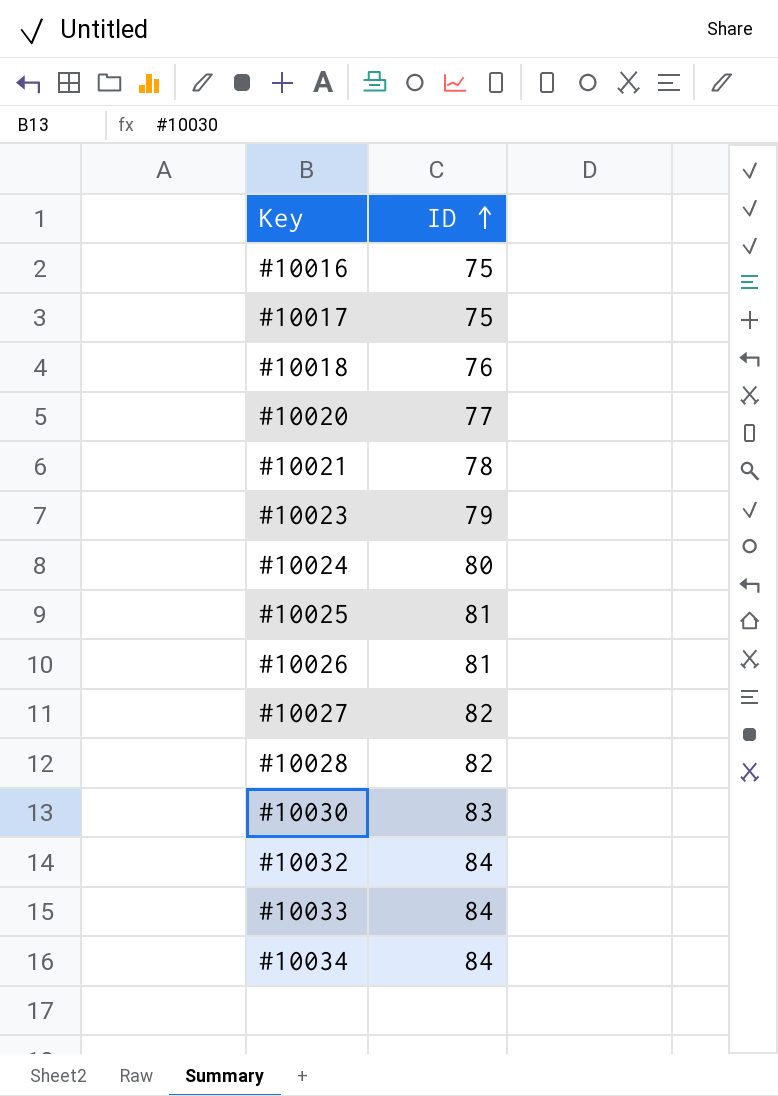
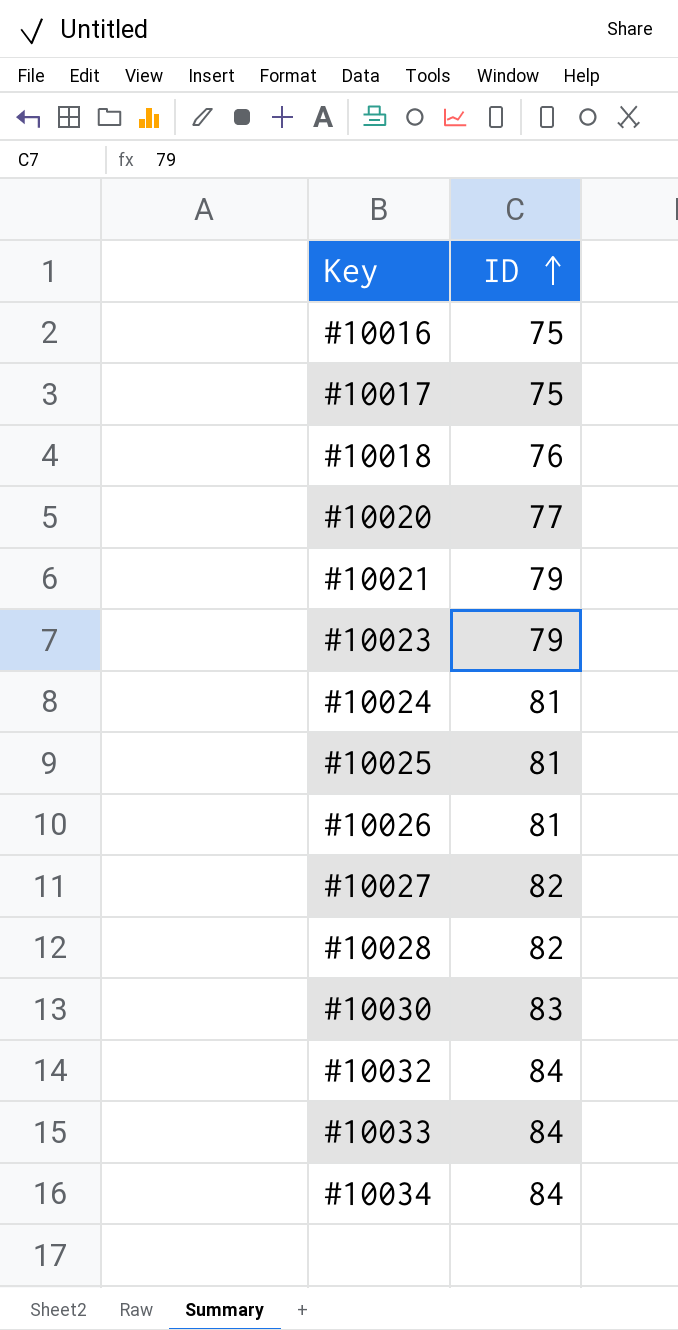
#10021 | ID: 78 -> 79
#10024 | ID: 80 -> 81

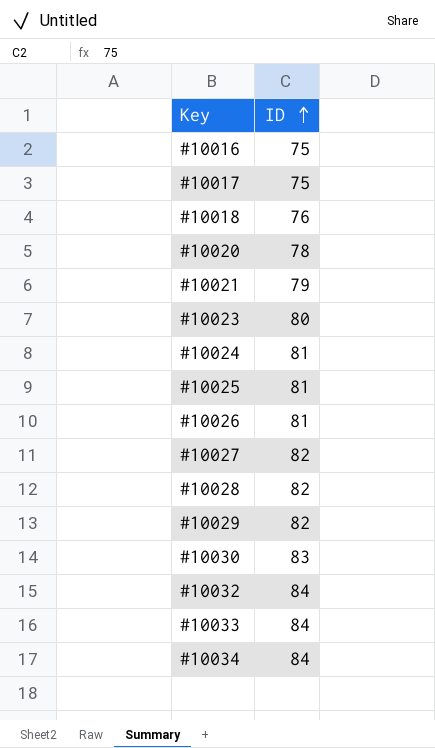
#10020 | ID: 77 -> 78
#10023 | ID: 79 -> 80
row #10029: none -> 82

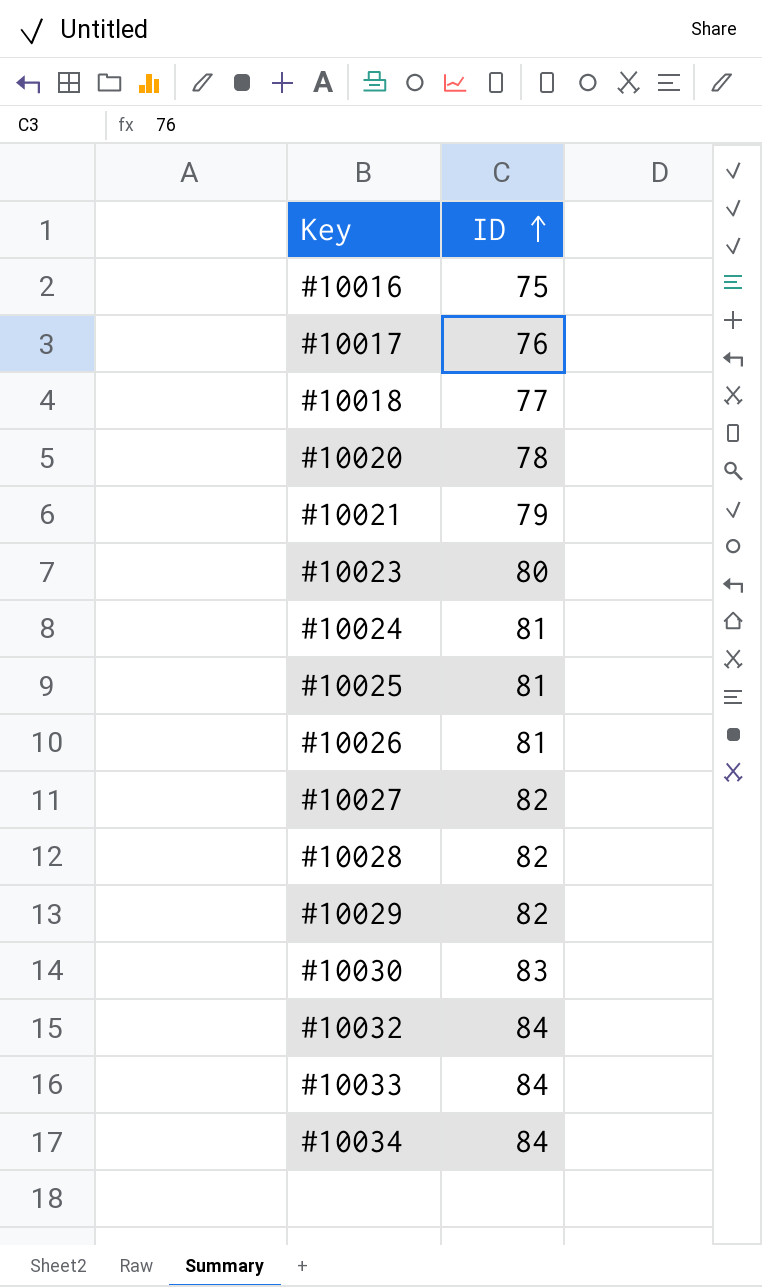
#10017 | ID: 75 -> 76
#10018 | ID: 76 -> 77

